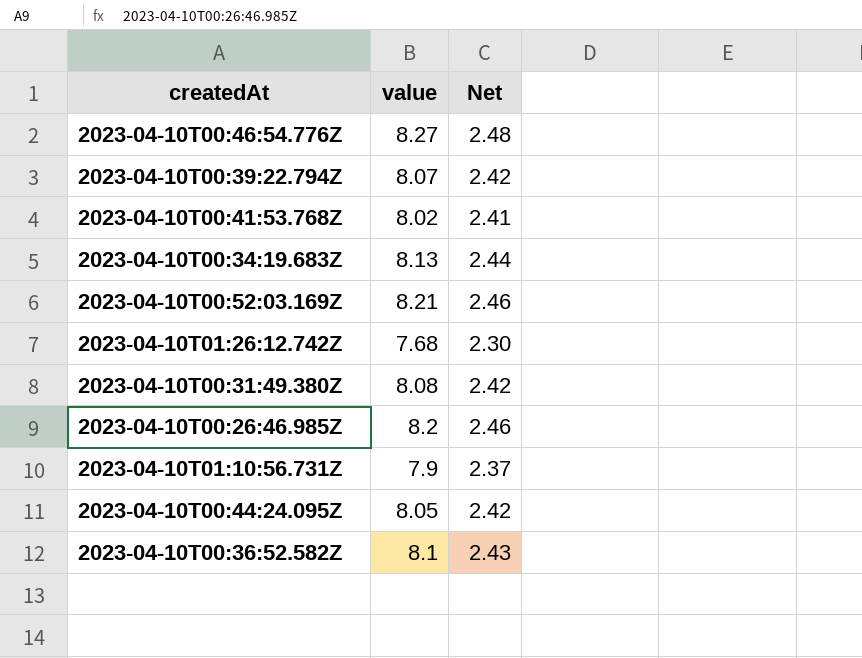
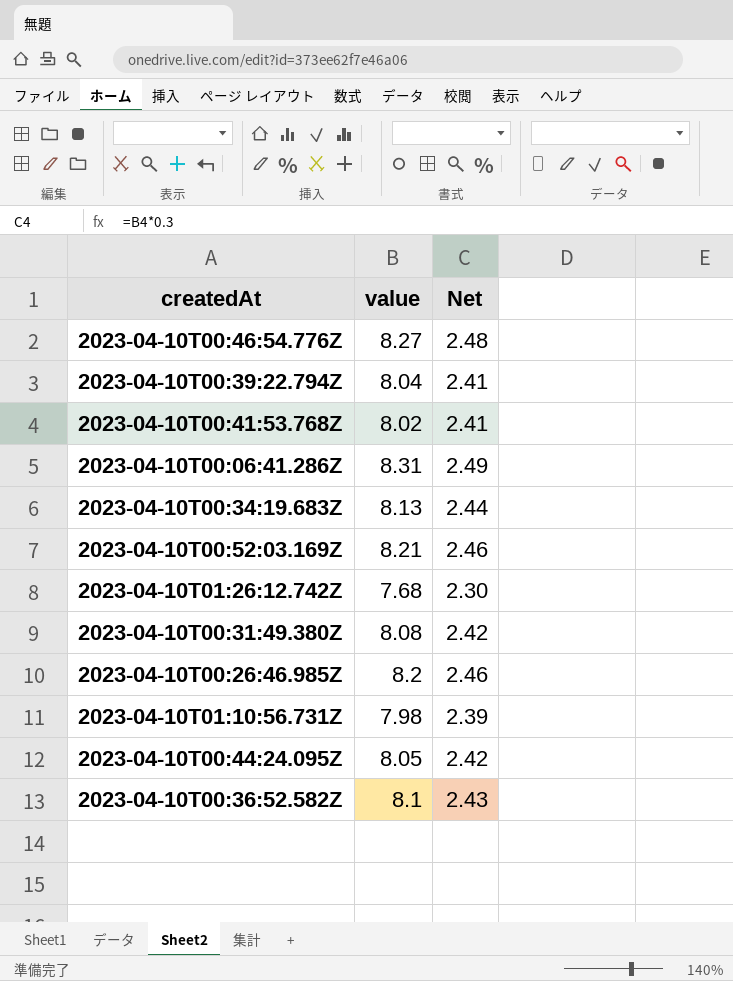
2023-04-10T00:39:22.794Z | value: 8.07 -> 8.04
2023-04-10T00:39:22.794Z | Net: 2.42 -> 2.41
row 2023-04-10T00:06:41.286Z: none -> 8.31 | 2.49
2023-04-10T01:10:56.731Z | value: 7.9 -> 7.98
2023-04-10T01:10:56.731Z | Net: 2.37 -> 2.39

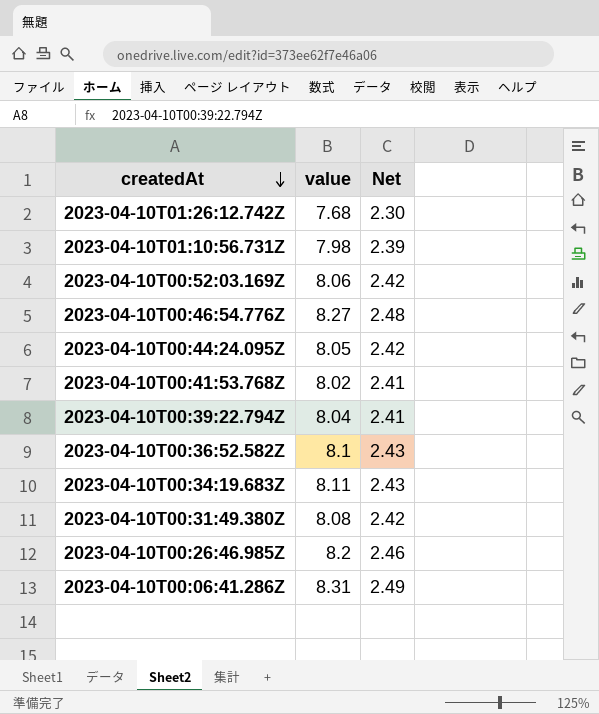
row order: none -> createdAt descending
2023-04-10T00:52:03.169Z | value: 8.21 -> 8.06
2023-04-10T00:52:03.169Z | Net: 2.46 -> 2.42
2023-04-10T00:34:19.683Z | value: 8.13 -> 8.11
2023-04-10T00:34:19.683Z | Net: 2.44 -> 2.43

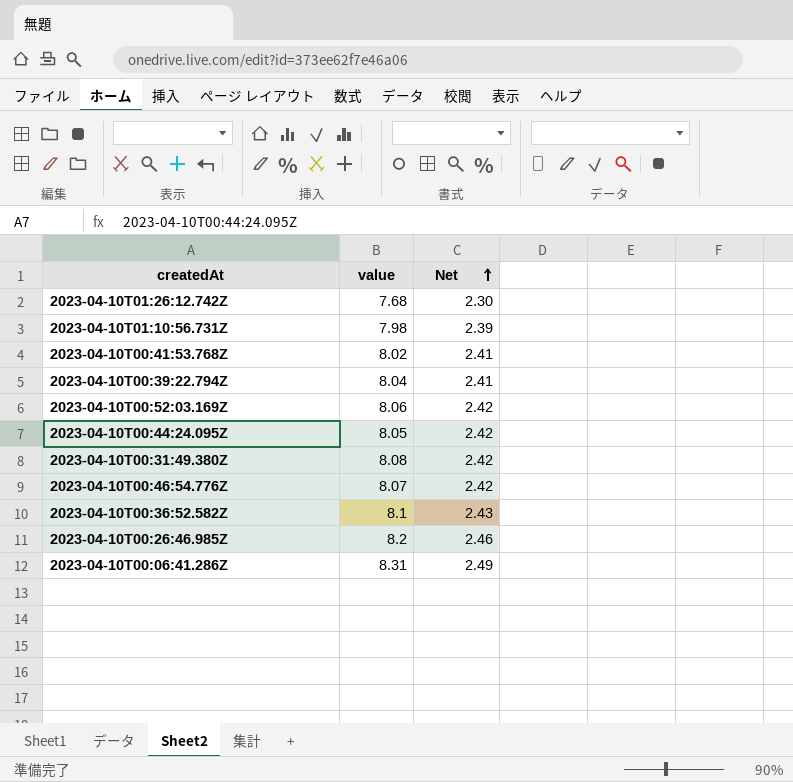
row order: createdAt descending -> Net ascending
row 2023-04-10T00:34:19.683Z: 8.11 | 2.43 -> none
2023-04-10T00:46:54.776Z | value: 8.27 -> 8.07
2023-04-10T00:46:54.776Z | Net: 2.48 -> 2.42

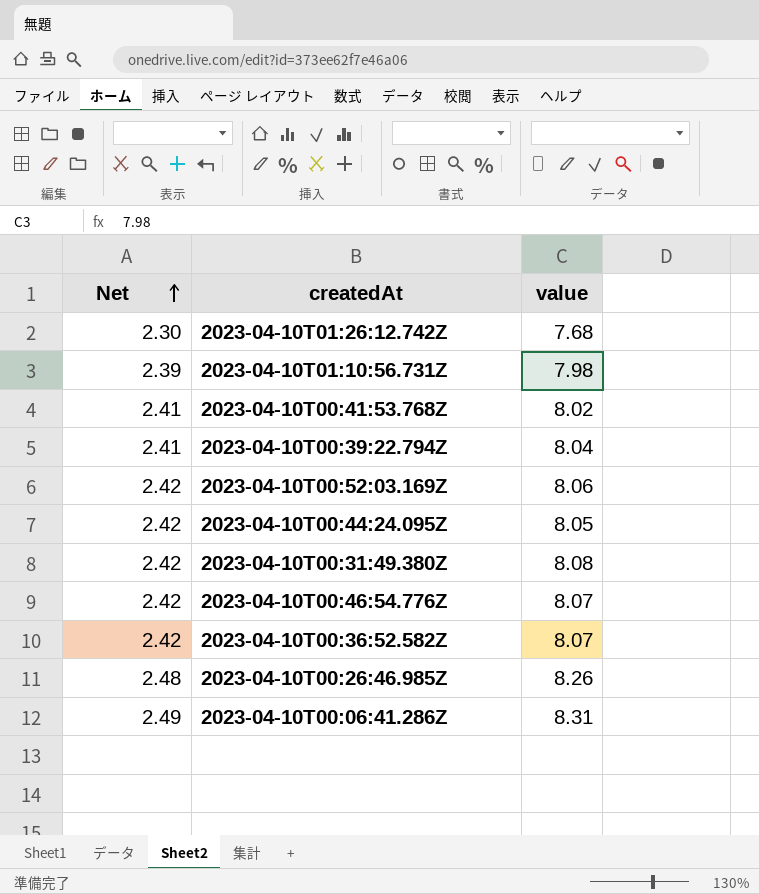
column Net | position: 3 -> 1
2023-04-10T00:36:52.582Z | Net: 2.43 -> 2.42
2023-04-10T00:36:52.582Z | value: 8.1 -> 8.07
2023-04-10T00:26:46.985Z | Net: 2.46 -> 2.48
2023-04-10T00:26:46.985Z | value: 8.2 -> 8.26

